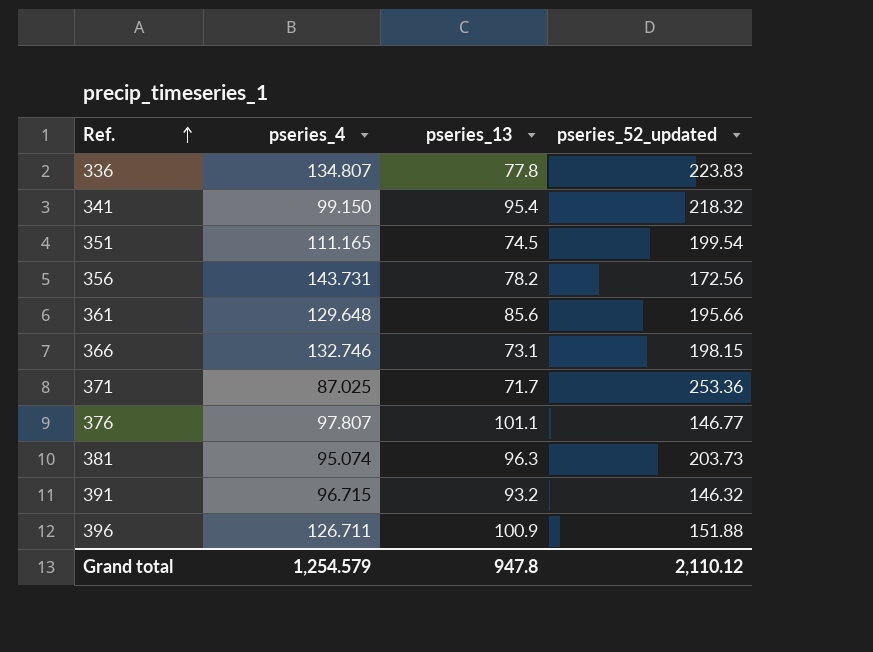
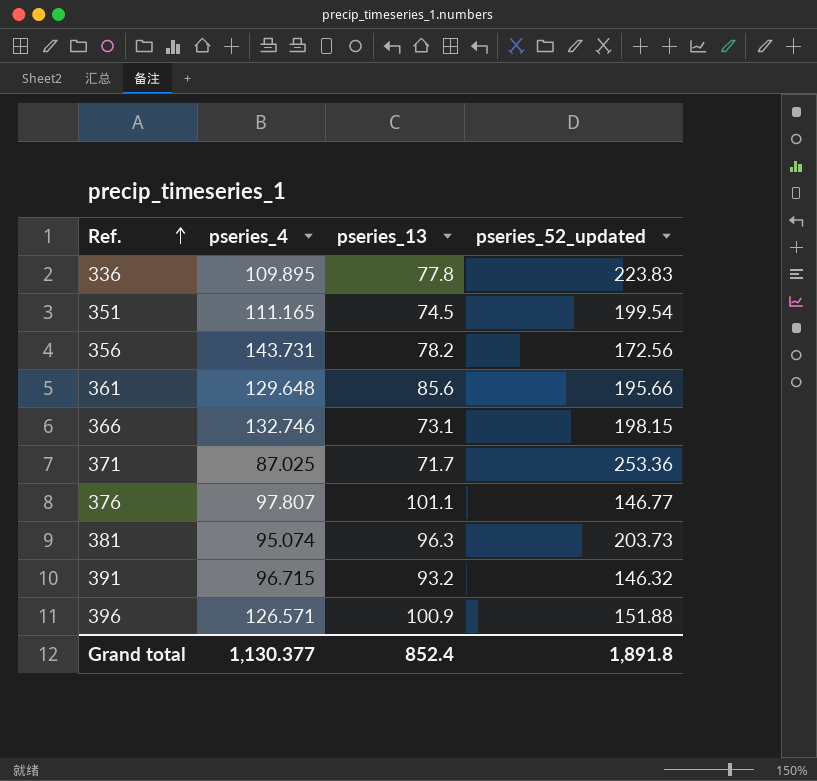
row 341: 99.150 | 95.4 | 218.32 -> none
336 | pseries_4: 134.807 -> 109.895
396 | pseries_4: 126.711 -> 126.571
Grand total | pseries_4: 1,254.579 -> 1,130.377
Grand total | pseries_13: 947.8 -> 852.4
Grand total | pseries_52_updated: 2,110.12 -> 1,891.8

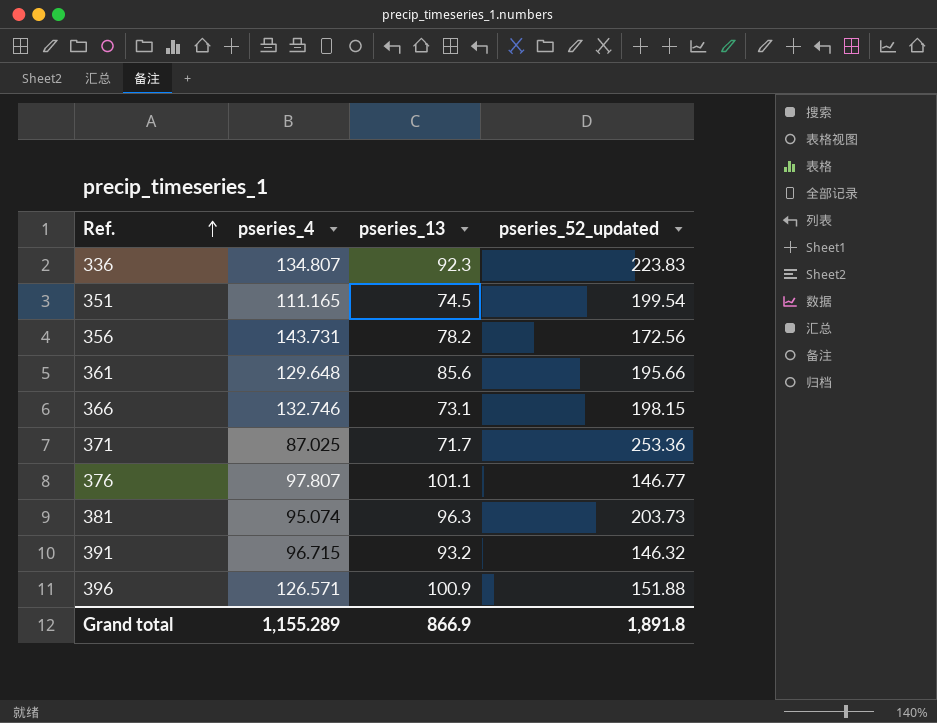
336 | pseries_4: 109.895 -> 134.807
336 | pseries_13: 77.8 -> 92.3
Grand total | pseries_4: 1,130.377 -> 1,155.289
Grand total | pseries_13: 852.4 -> 866.9

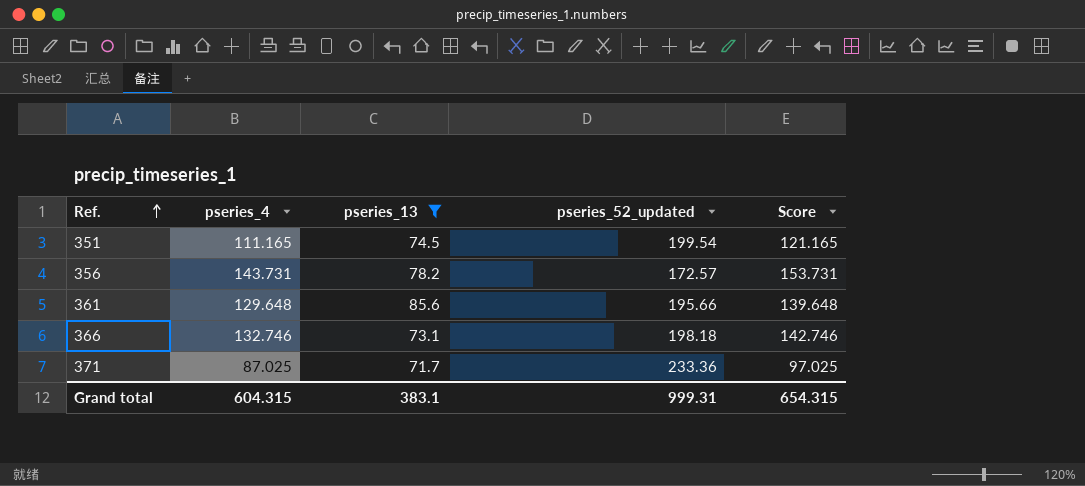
filter: none -> pseries_13 <= 85.6
column Score | formula: none -> [pseries_4] + 10
356 | pseries_52_updated: 172.56 -> 172.57
366 | pseries_52_updated: 198.15 -> 198.18
371 | pseries_52_updated: 253.36 -> 233.36
Grand total | pseries_4: 1,155.289 -> 604.315
Grand total | pseries_13: 866.9 -> 383.1
Grand total | pseries_52_updated: 1,891.8 -> 999.31

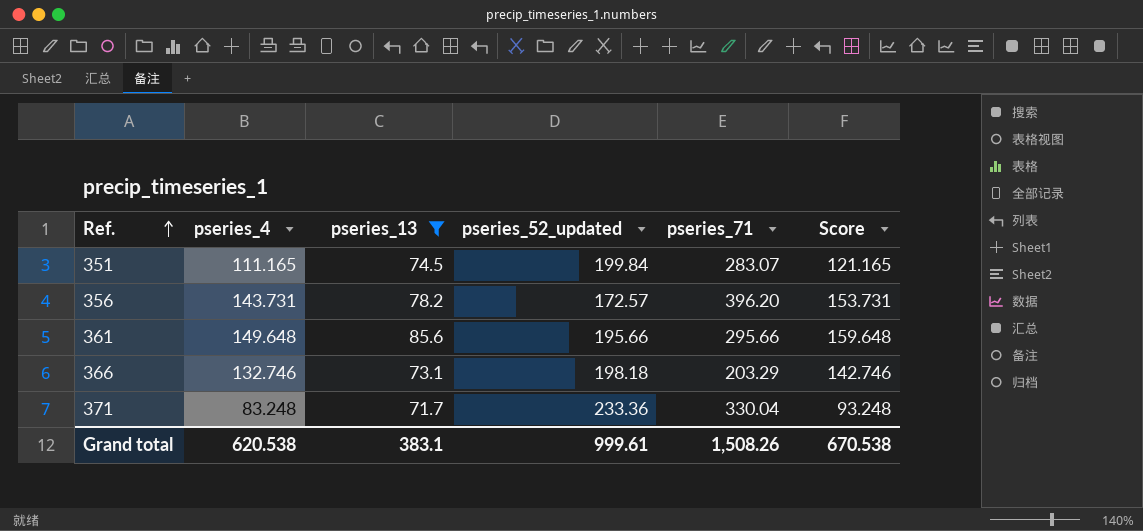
column pseries_71 | position: none -> 5
351 | pseries_52_updated: 199.54 -> 199.84
361 | pseries_4: 129.648 -> 149.648
361 | Score: 139.648 -> 159.648
371 | pseries_4: 87.025 -> 83.248
371 | Score: 97.025 -> 93.248
Grand total | pseries_4: 604.315 -> 620.538
Grand total | pseries_52_updated: 999.31 -> 999.61
Grand total | Score: 654.315 -> 670.538

